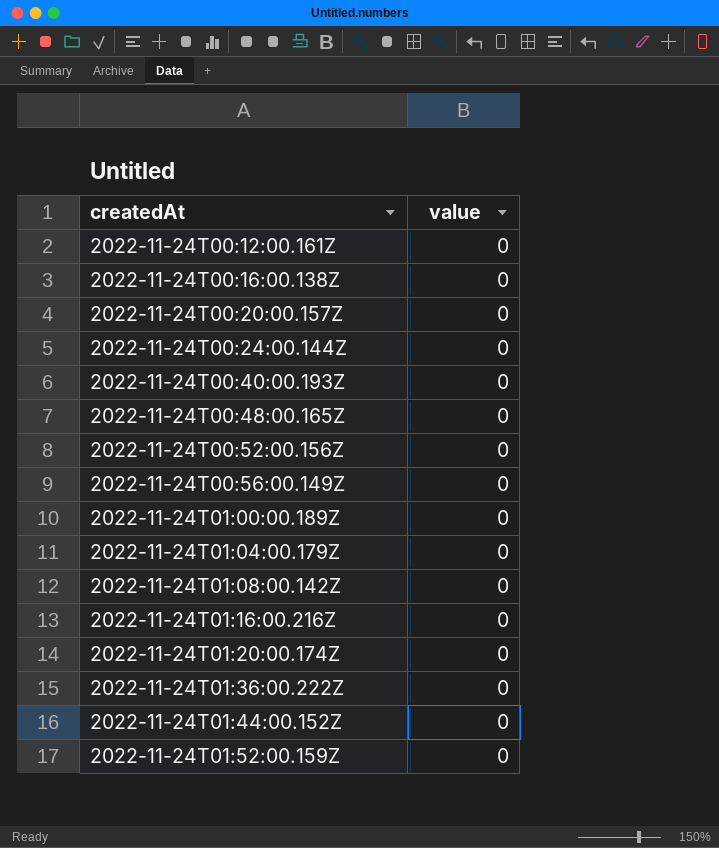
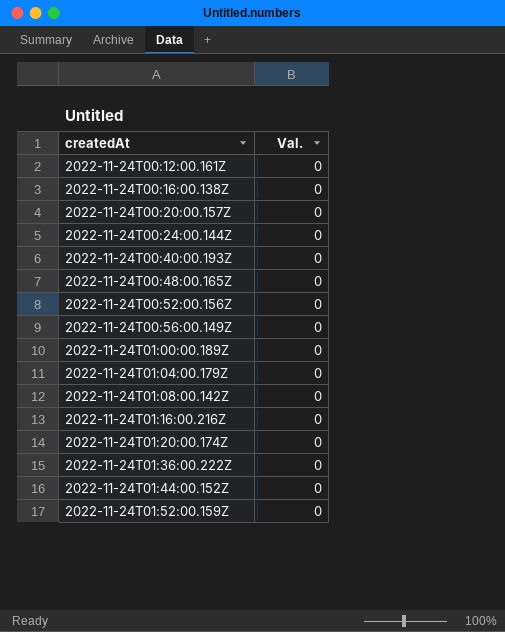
column name: value -> Val.

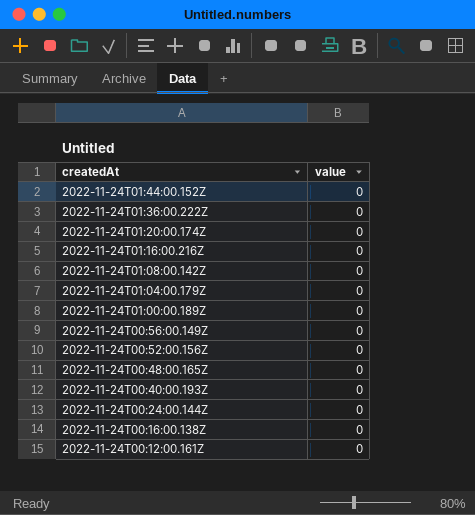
row order: createdAt ascending -> createdAt descending
column name: Val. -> value
row 2022-11-24T00:20:00.157Z: 0 -> none
row 2022-11-24T01:52:00.159Z: 0 -> none

